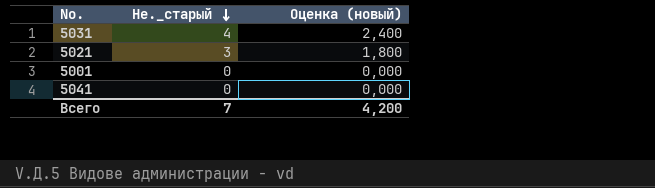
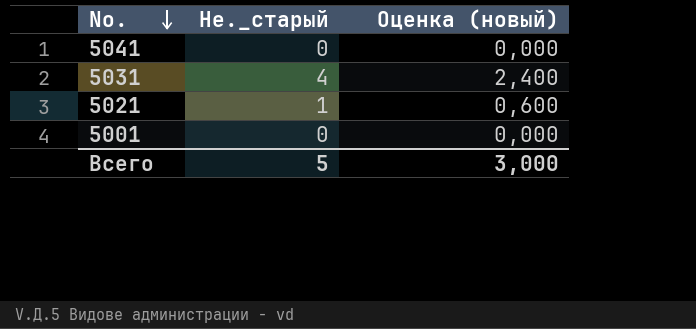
row order: Не._старый descending -> No. descending
5021 | Не._старый: 3 -> 1
5021 | Оценка (новый): 1,800 -> 0,600
Всего | Не._старый: 7 -> 5
Всего | Оценка (новый): 4,200 -> 3,000

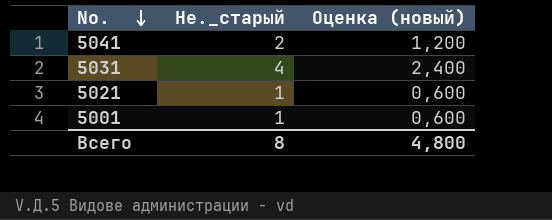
5041 | Не._старый: 0 -> 2
5041 | Оценка (новый): 0,000 -> 1,200
5001 | Не._старый: 0 -> 1
5001 | Оценка (новый): 0,000 -> 0,600
Всего | Не._старый: 5 -> 8
Всего | Оценка (новый): 3,000 -> 4,800

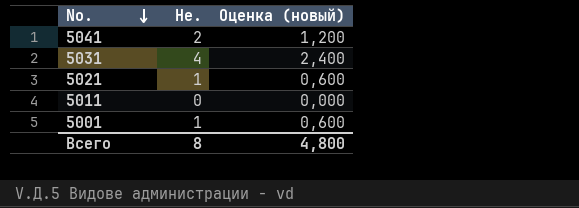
column name: Не._старый -> Не.
row 5011: none -> 0 | 0,000

